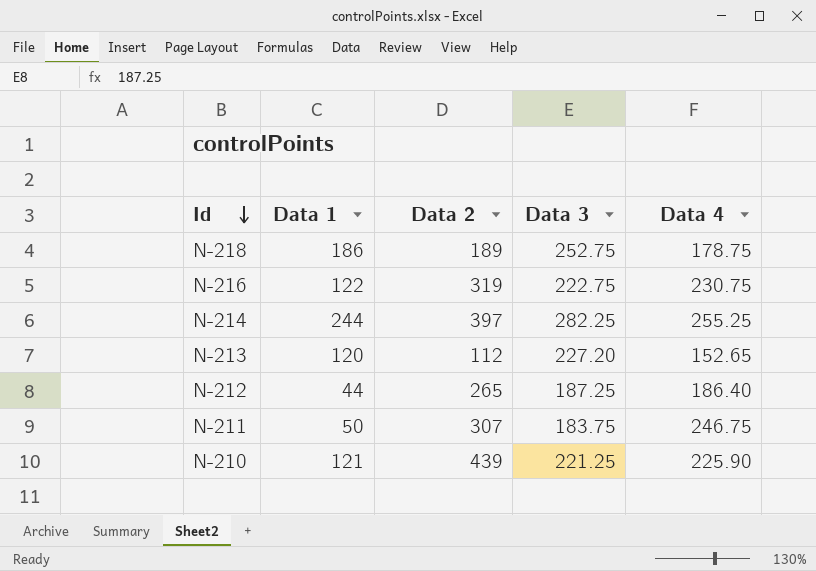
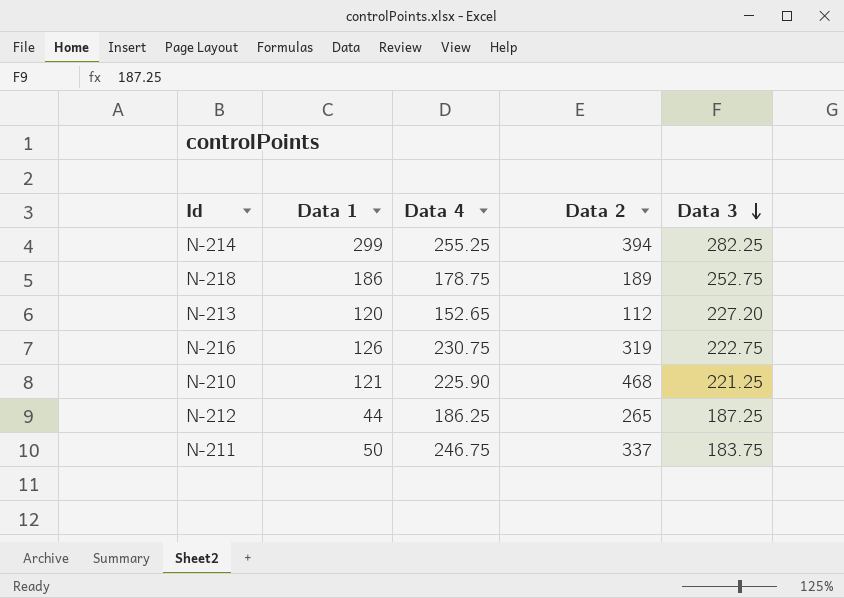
row order: Id descending -> Data 3 descending
column Data 4 | position: 5 -> 3
N-214 | Data 1: 244 -> 299
N-214 | Data 2: 397 -> 394
N-216 | Data 1: 122 -> 126
N-210 | Data 2: 439 -> 468
N-212 | Data 4: 186.40 -> 186.25
N-211 | Data 2: 307 -> 337

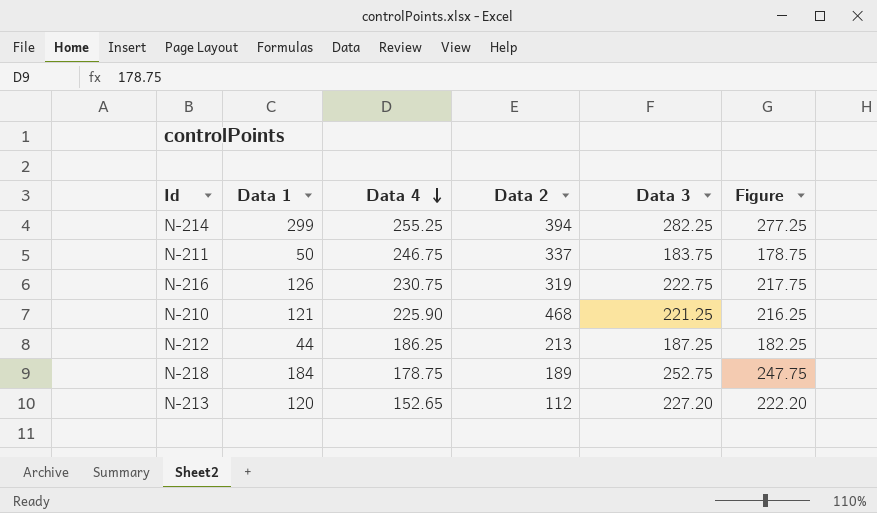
row order: Data 3 descending -> Data 4 descending
column Figure | formula: none -> [Data 3] - 5
N-212 | Data 2: 265 -> 213
N-218 | Data 1: 186 -> 184

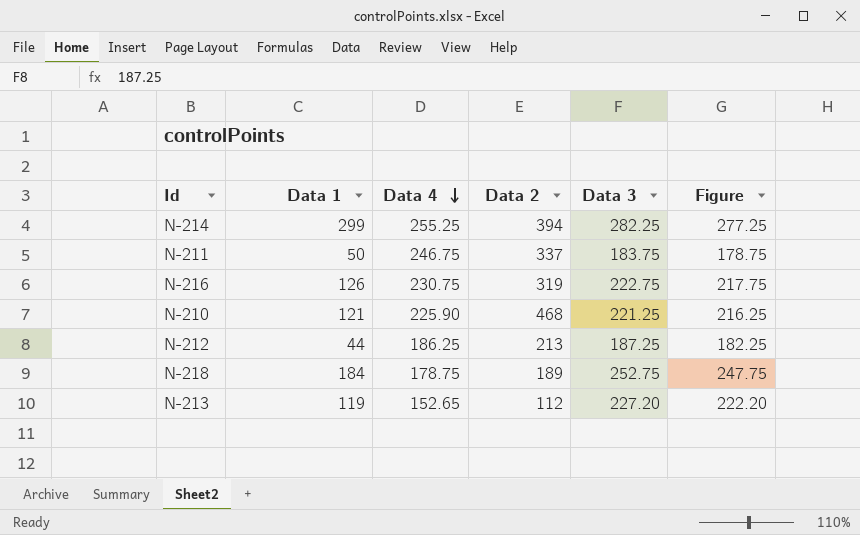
N-213 | Data 1: 120 -> 119

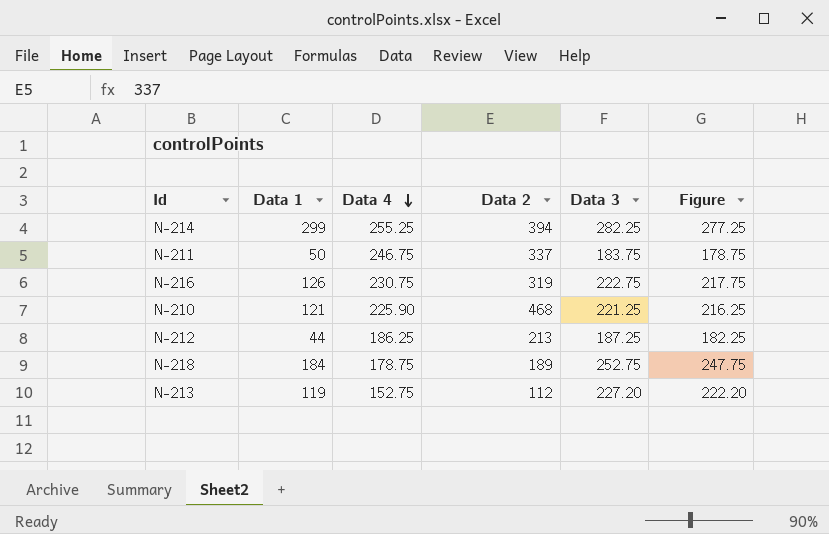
N-213 | Data 4: 152.65 -> 152.75

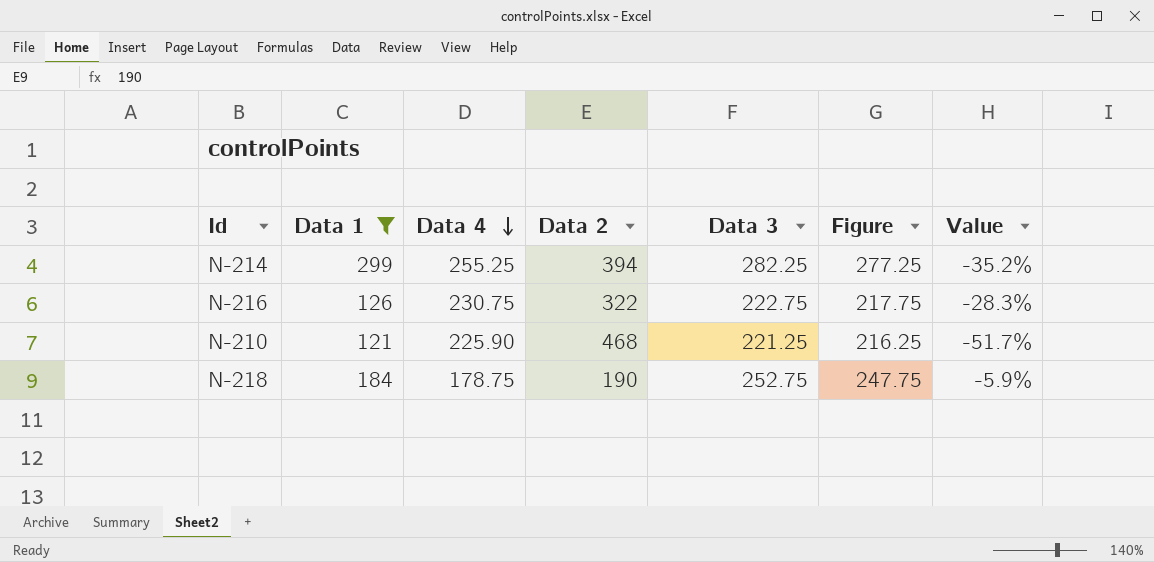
filter: none -> Data 1 >= 121
column Value | formula: none -> ([Data 4] - [Data 2]) / [Data 2]
N-216 | Data 2: 319 -> 322
N-218 | Data 2: 189 -> 190

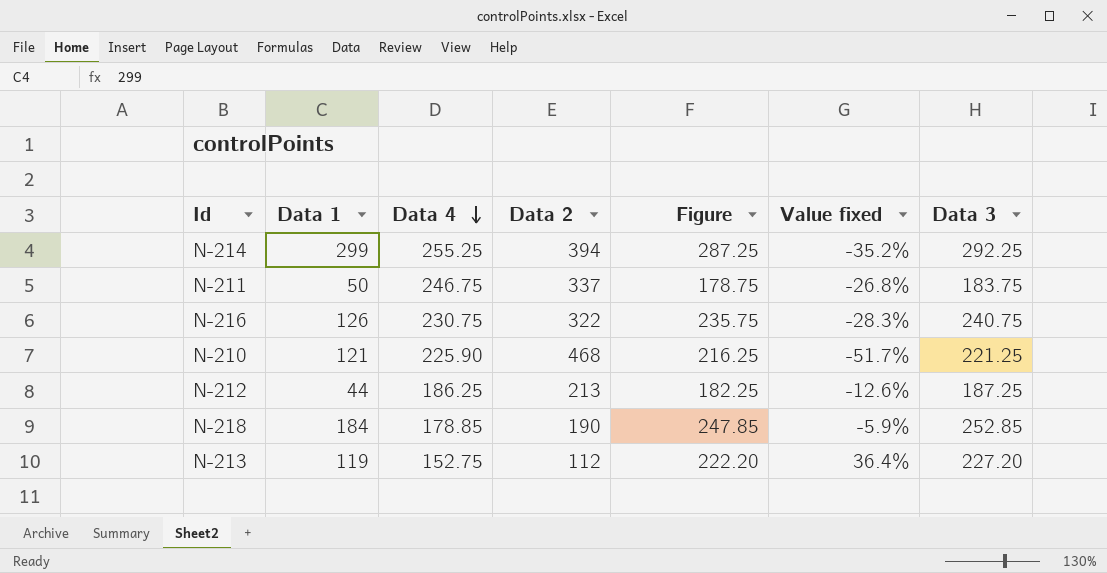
filter: Data 1 >= 121 -> none
column name: Value -> Value fixed
column Data 3 | position: 5 -> 7
N-214 | Figure: 277.25 -> 287.25
N-214 | Data 3: 282.25 -> 292.25
N-216 | Figure: 217.75 -> 235.75
N-216 | Data 3: 222.75 -> 240.75
N-218 | Data 4: 178.75 -> 178.85
N-218 | Figure: 247.75 -> 247.85
N-218 | Data 3: 252.75 -> 252.85

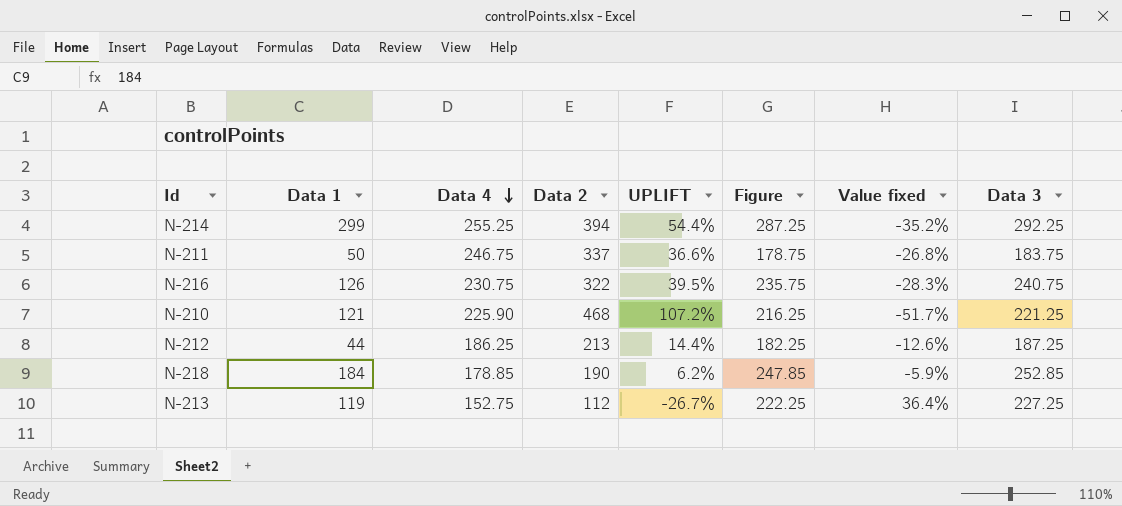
column UPLIFT | formula: none -> ([Data 2] - [Data 4]) / [Data 4]
N-213 | Figure: 222.20 -> 222.25
N-213 | Data 3: 227.20 -> 227.25

